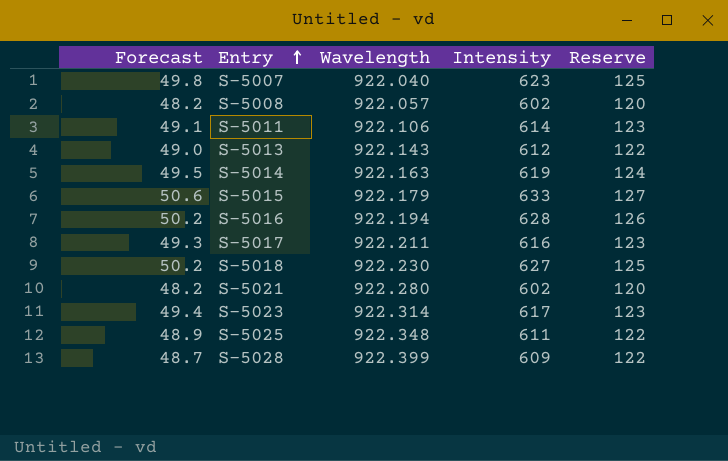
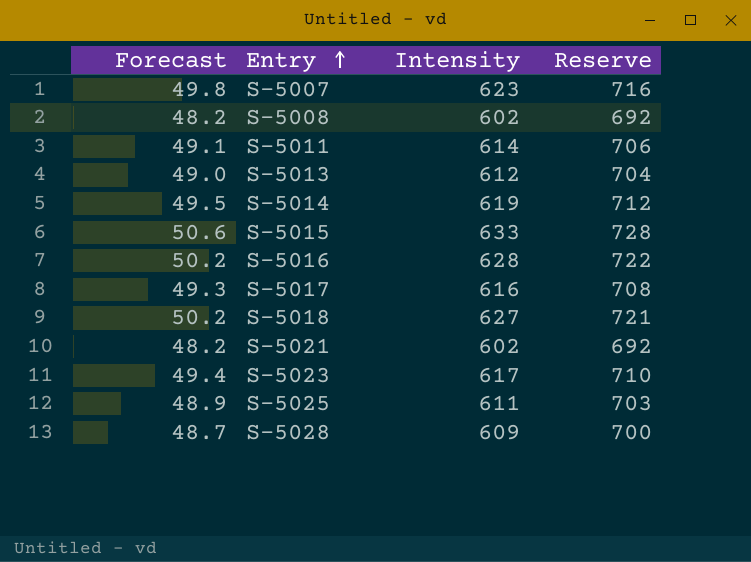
column Wavelength | position: 3 -> none
column Reserve | formula: [Intensity] * 0.2 -> [Intensity] * 1.15

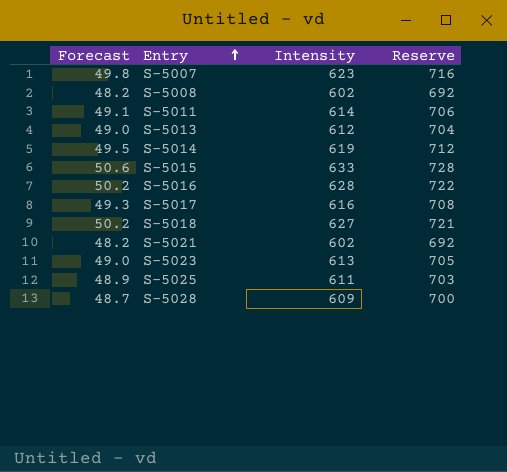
S-5023 | Forecast: 49.4 -> 49.0
S-5023 | Intensity: 617 -> 613
S-5023 | Reserve: 710 -> 705

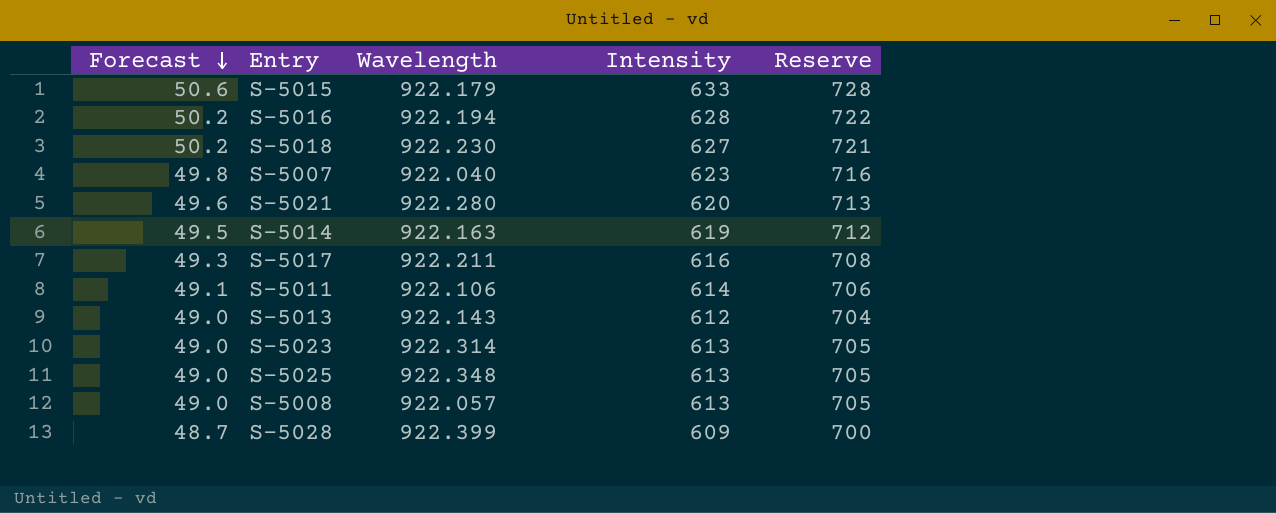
row order: Entry ascending -> Forecast descending
column Wavelength | position: none -> 3
S-5021 | Forecast: 48.2 -> 49.6
S-5021 | Intensity: 602 -> 620
S-5021 | Reserve: 692 -> 713
S-5025 | Forecast: 48.9 -> 49.0
S-5025 | Intensity: 611 -> 613
S-5025 | Reserve: 703 -> 705
S-5008 | Forecast: 48.2 -> 49.0
S-5008 | Intensity: 602 -> 613
S-5008 | Reserve: 692 -> 705

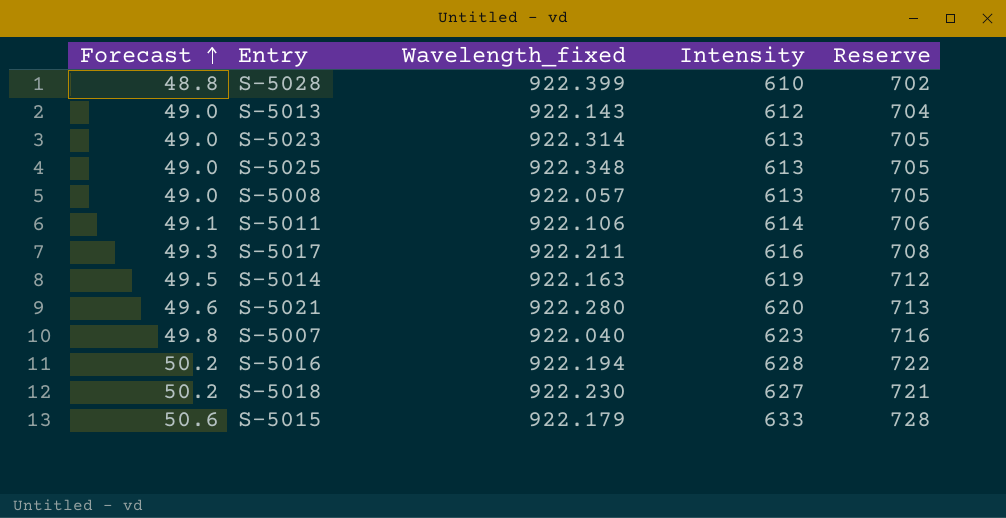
row order: Forecast descending -> Forecast ascending
column name: Wavelength -> Wavelength_fixed
S-5028 | Forecast: 48.7 -> 48.8
S-5028 | Intensity: 609 -> 610
S-5028 | Reserve: 700 -> 702

